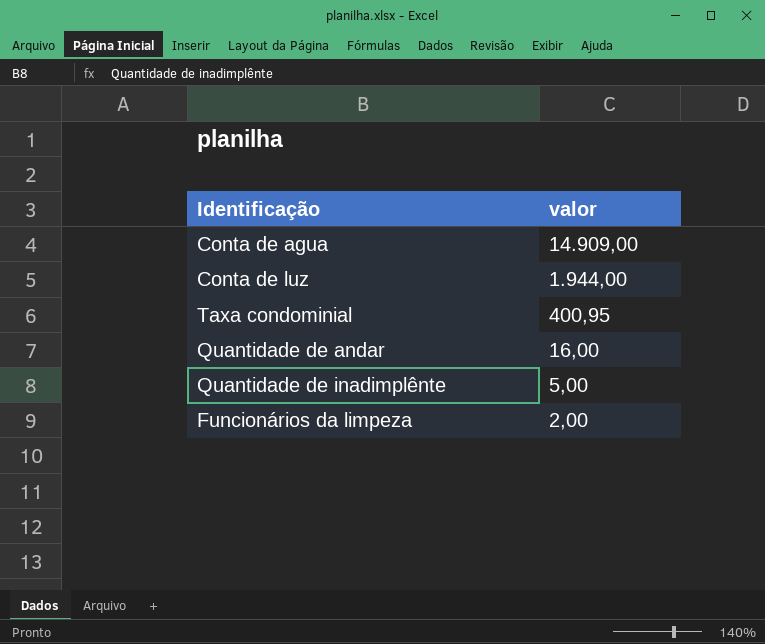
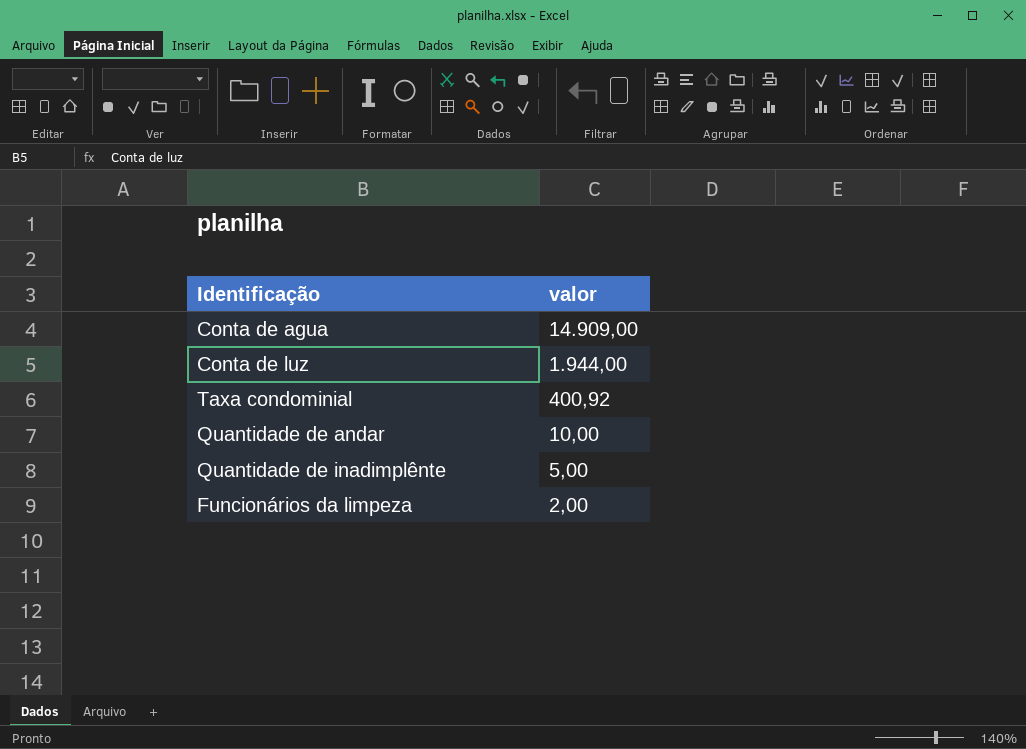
Taxa condominial | valor: 400,95 -> 400,92
Quantidade de andar | valor: 16,00 -> 10,00

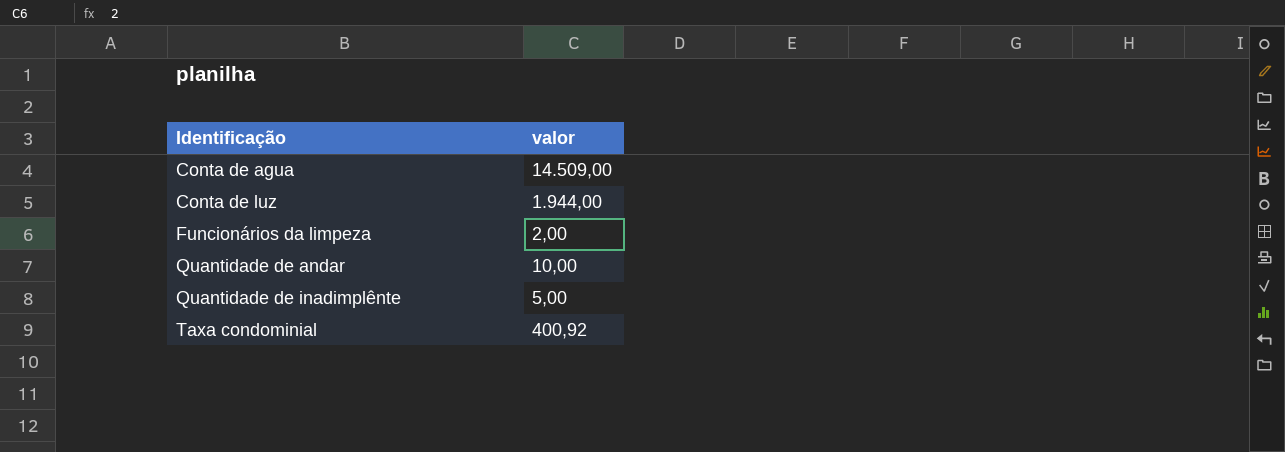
row order: valor descending -> Identificação ascending
Conta de agua | valor: 14.909,00 -> 14.509,00

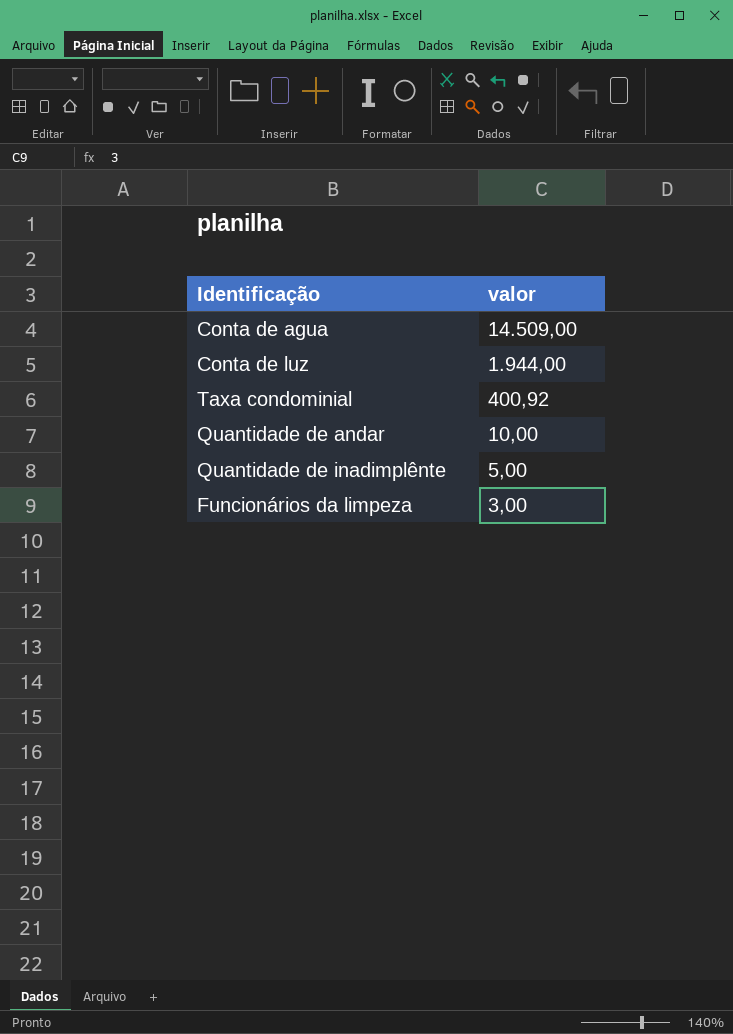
row order: Identificação ascending -> valor descending
Funcionários da limpeza | valor: 2,00 -> 3,00

